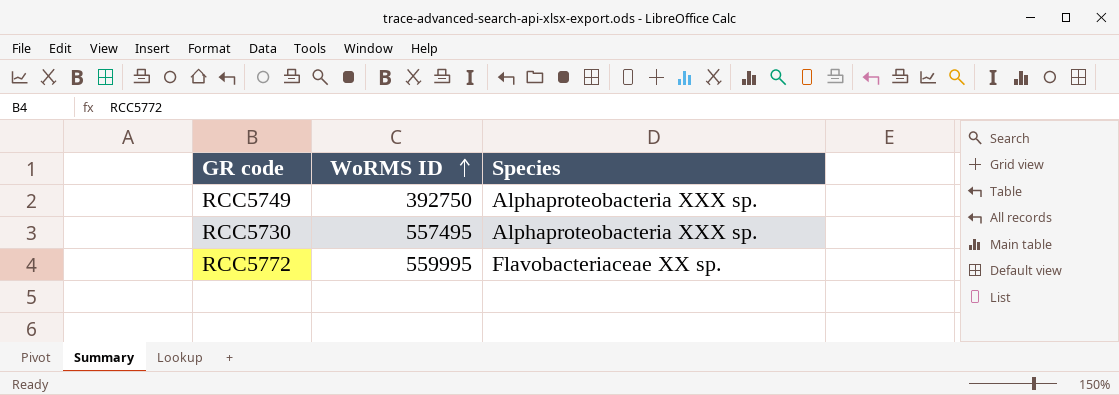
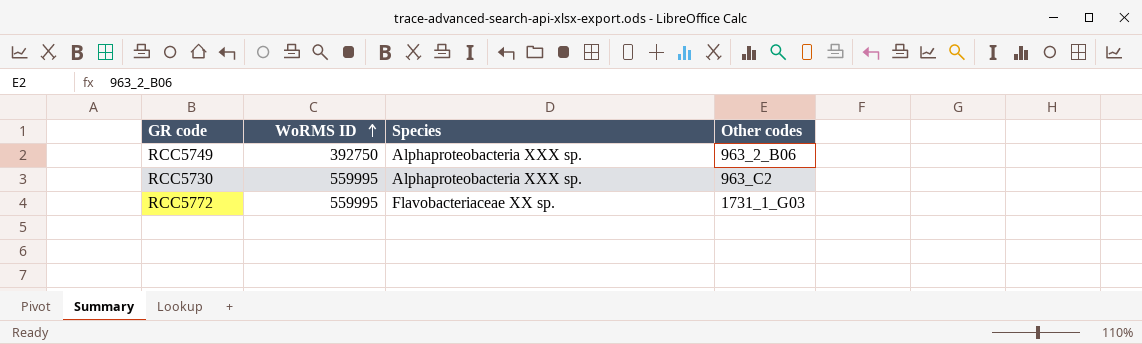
column Other codes | position: none -> 4
RCC5730 | WoRMS ID: 557495 -> 559995

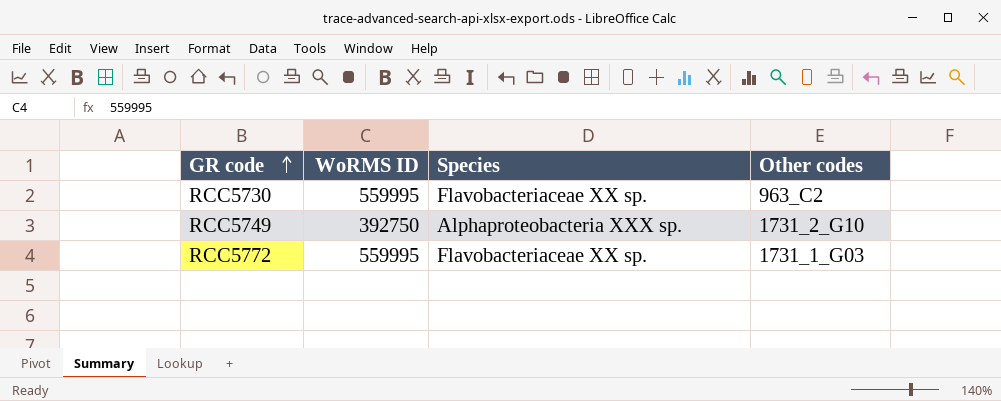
row order: WoRMS ID ascending -> GR code ascending
RCC5730 | Species: Alphaproteobacteria XXX sp. -> Flavobacteriaceae XX sp.
RCC5749 | Other codes: 963_2_B06 -> 1731_2_G10

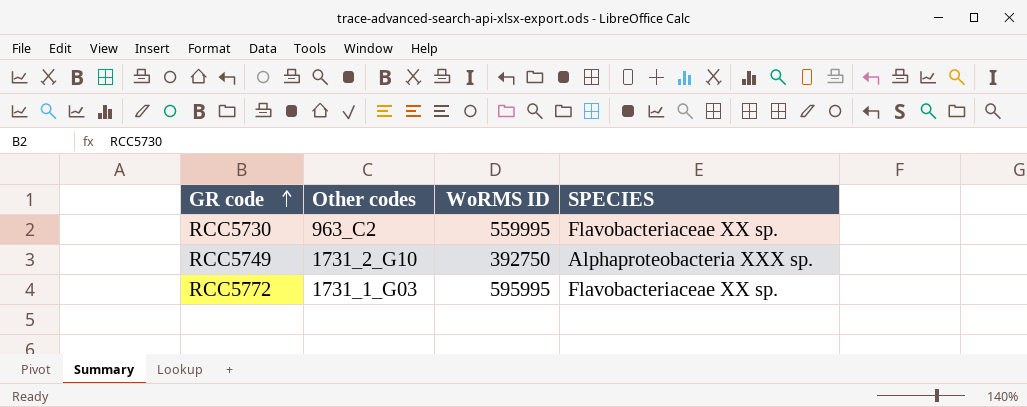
column Other codes | position: 4 -> 2
column name: Species -> SPECIES
RCC5772 | WoRMS ID: 559995 -> 595995

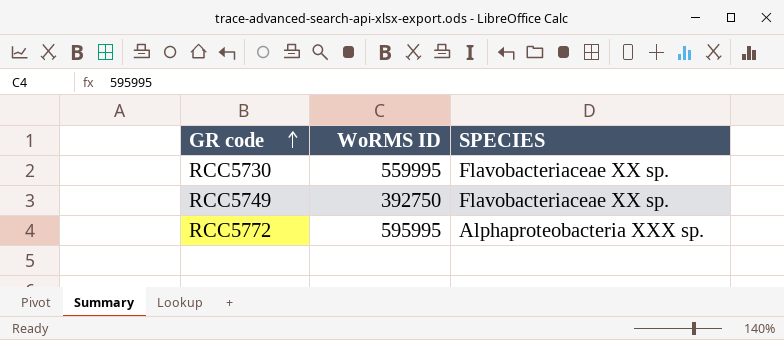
column Other codes | position: 2 -> none
RCC5749 | SPECIES: Alphaproteobacteria XXX sp. -> Flavobacteriaceae XX sp.
RCC5772 | SPECIES: Flavobacteriaceae XX sp. -> Alphaproteobacteria XXX sp.

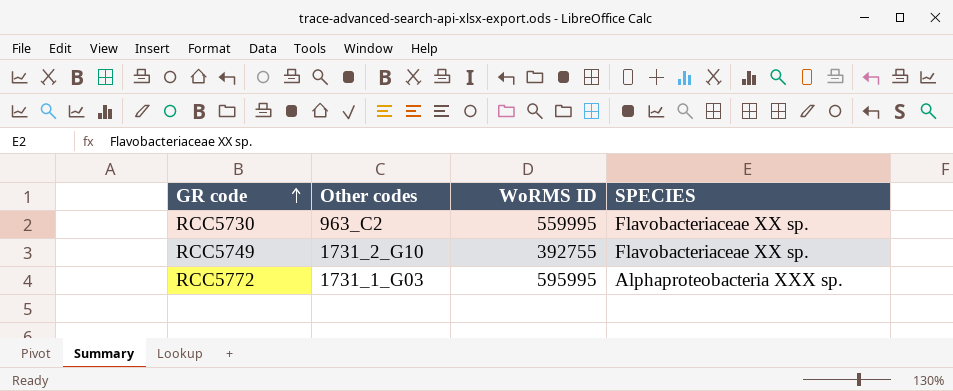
column Other codes | position: none -> 2
RCC5749 | WoRMS ID: 392750 -> 392755

